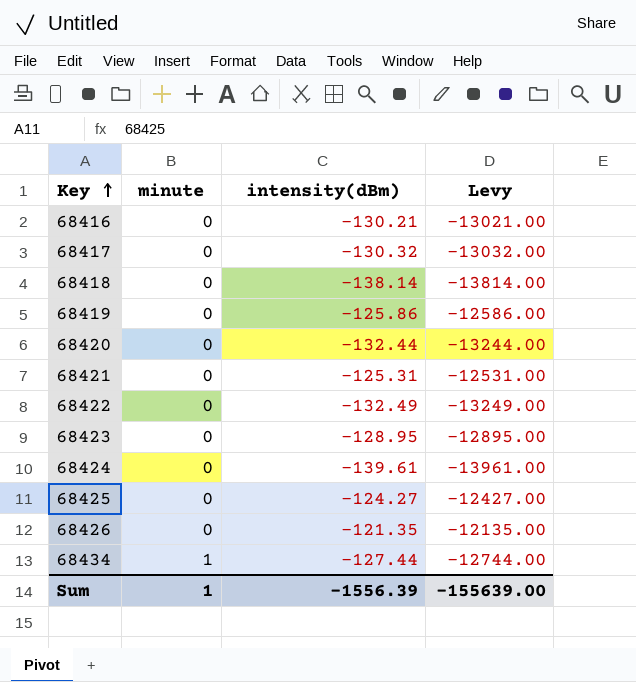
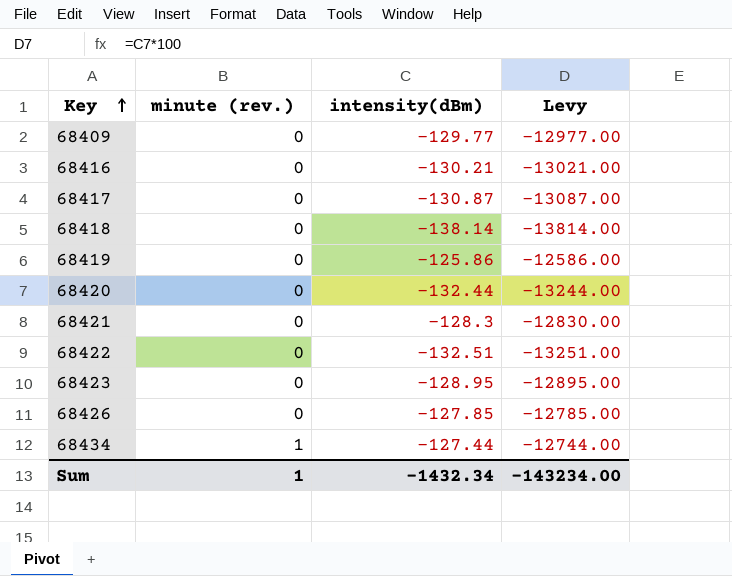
column name: minute -> minute (rev.)
row 68424: 0 | -139.61 | -13961.00 -> none
row 68425: 0 | -124.27 | -12427.00 -> none
row 68409: none -> 0 | -129.77 | -12977.00
68417 | intensity(dBm): -130.32 -> -130.87
68417 | Levy: -13032.00 -> -13087.00
68421 | intensity(dBm): -125.31 -> -128.3
68421 | Levy: -12531.00 -> -12830.00
68422 | intensity(dBm): -132.49 -> -132.51
68422 | Levy: -13249.00 -> -13251.00
68426 | intensity(dBm): -121.35 -> -127.85
68426 | Levy: -12135.00 -> -12785.00
Sum | intensity(dBm): -1556.39 -> -1432.34
Sum | Levy: -155639.00 -> -143234.00

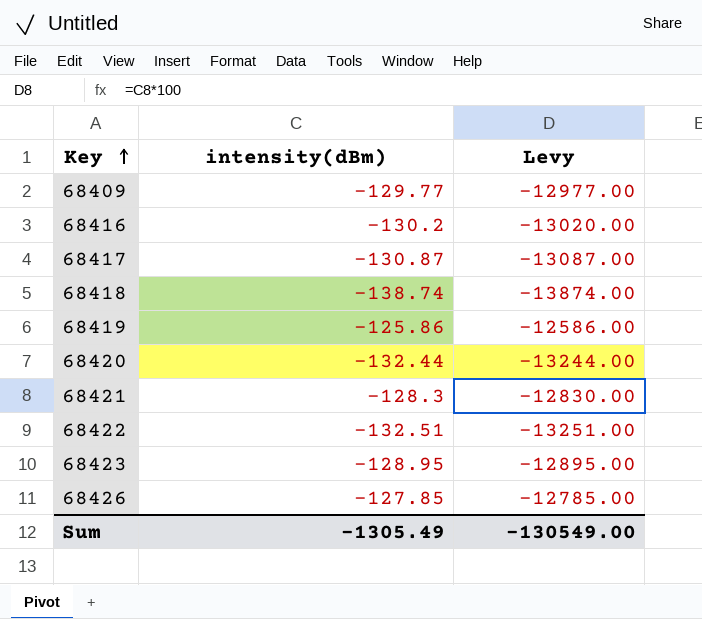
column minute (rev.) | position: 2 -> none
row 68434: 1 | -127.44 | -12744.00 -> none
68416 | intensity(dBm): -130.21 -> -130.2
68416 | Levy: -13021.00 -> -13020.00
68418 | intensity(dBm): -138.14 -> -138.74
68418 | Levy: -13814.00 -> -13874.00
Sum | intensity(dBm): -1432.34 -> -1305.49
Sum | Levy: -143234.00 -> -130549.00

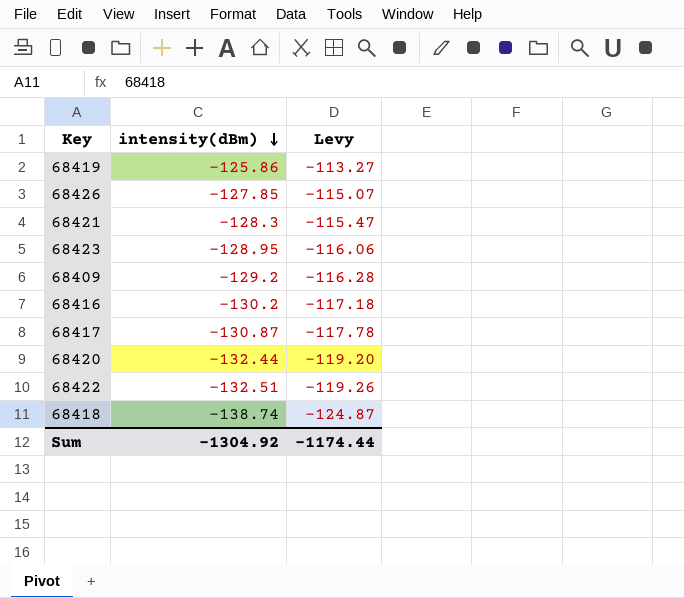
row order: Key ascending -> intensity(dBm) descending
column Levy | formula: [intensity(dBm)] * 100 -> [intensity(dBm)] * 0.9
68409 | intensity(dBm): -129.77 -> -129.2
Sum | intensity(dBm): -1305.49 -> -1304.92
Sum | Levy: -130549.00 -> -1174.44

